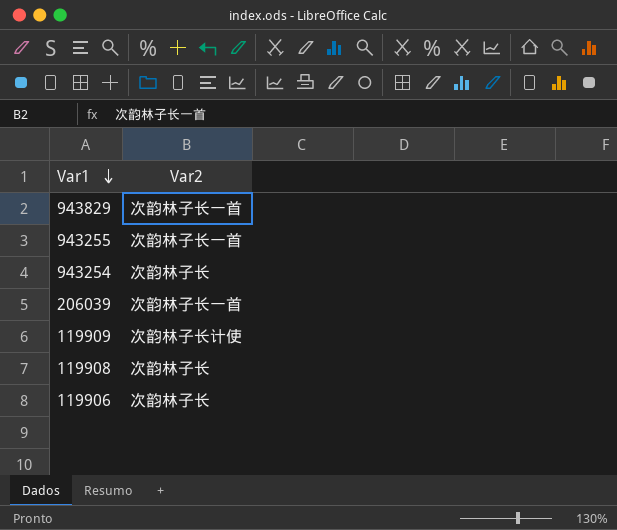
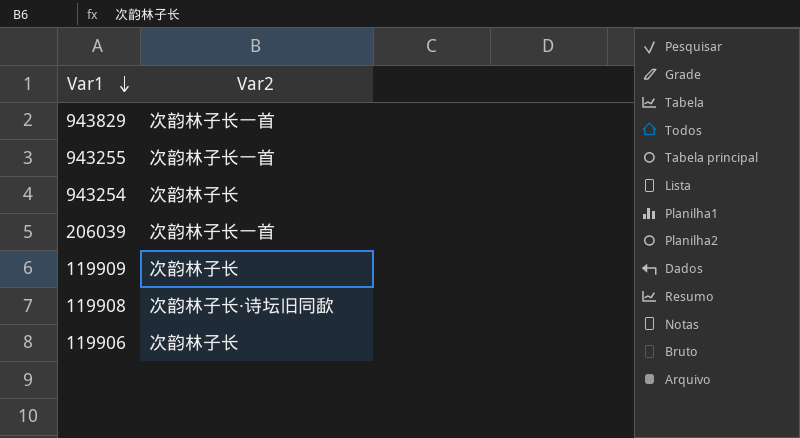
119909 | Var2: 次韵林子长计使 -> 次韵林子长
119908 | Var2: 次韵林子长 -> 次韵林子长·诗坛旧同歃

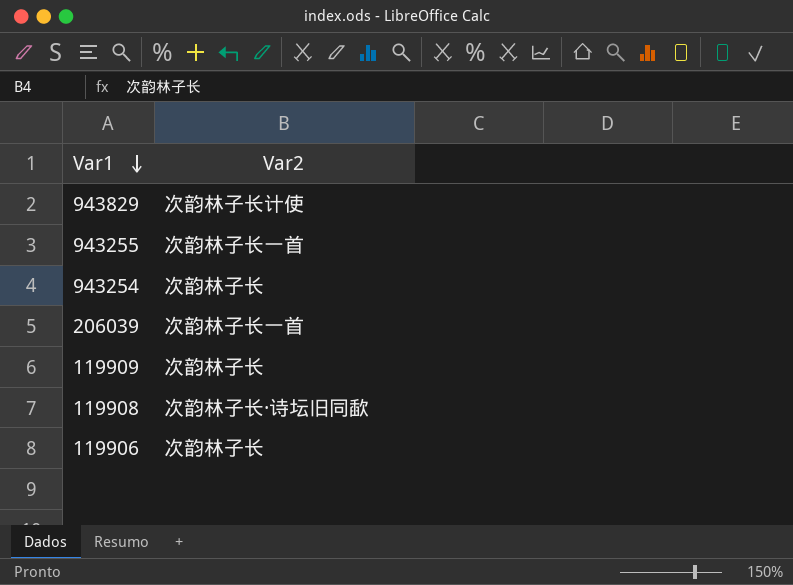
943829 | Var2: 次韵林子长一首 -> 次韵林子长计使

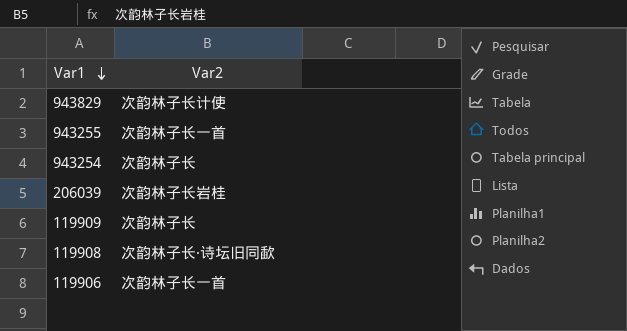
206039 | Var2: 次韵林子长一首 -> 次韵林子长岩桂
119906 | Var2: 次韵林子长 -> 次韵林子长一首

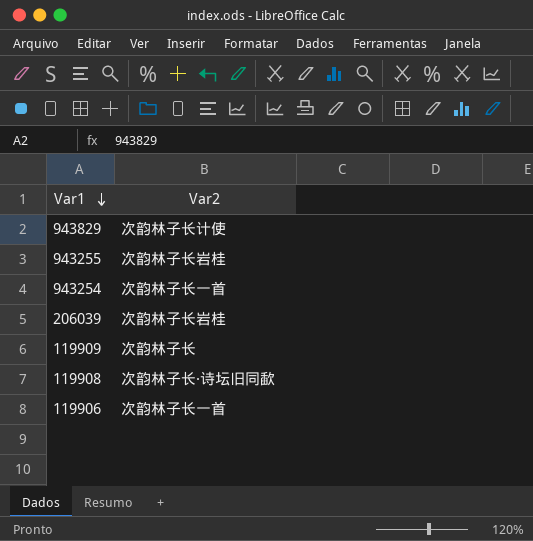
943255 | Var2: 次韵林子长一首 -> 次韵林子长岩桂
943254 | Var2: 次韵林子长 -> 次韵林子长一首

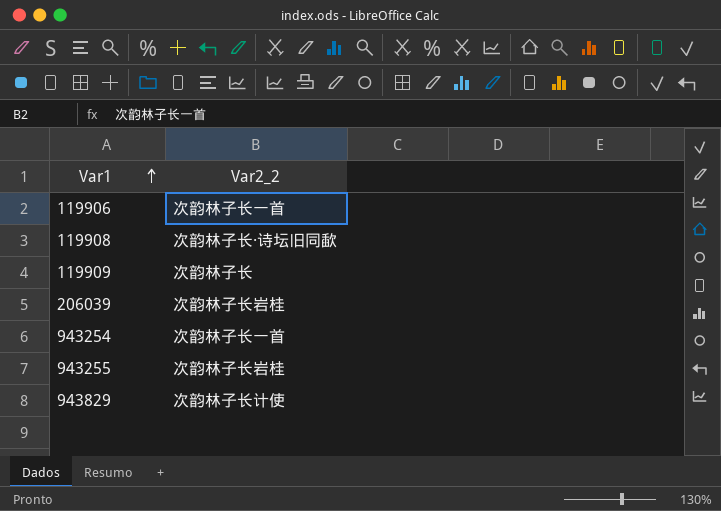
row order: Var1 descending -> Var1 ascending
column name: Var2 -> Var2_2

